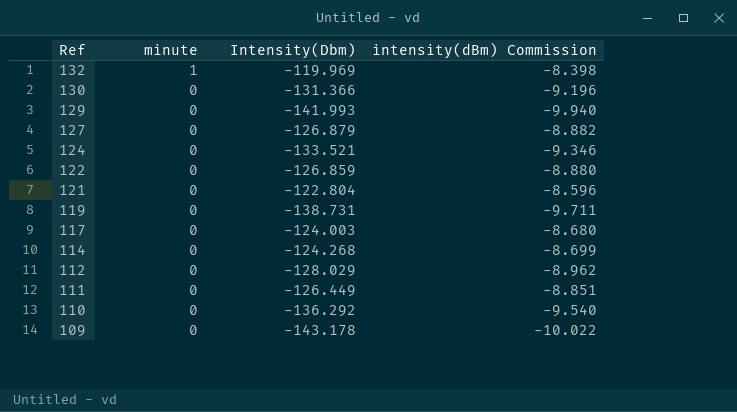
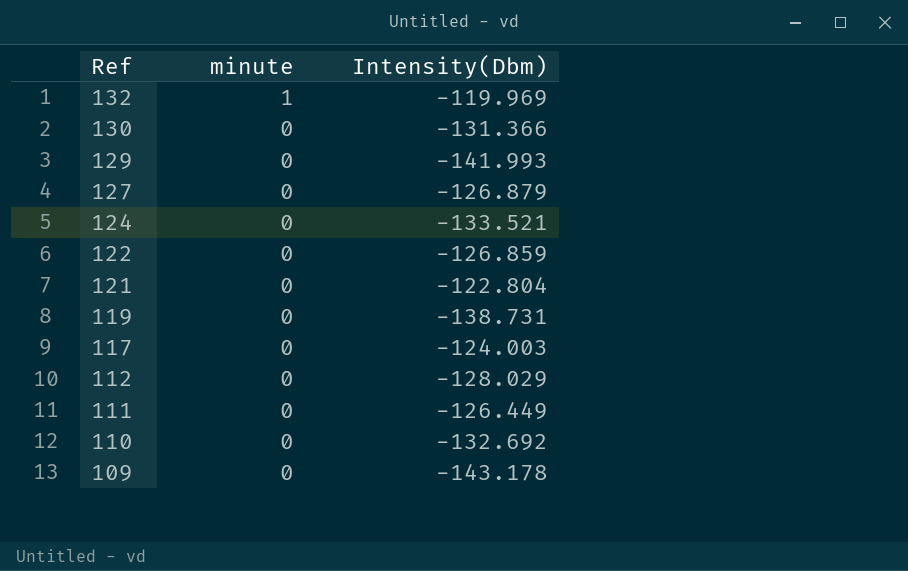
column intensity(dBm) Commission | formula: [Intensity(Dbm)] * 0.07 -> none
row 114: 0 | -124.268 | -8.699 -> none
110 | Intensity(Dbm): -136.292 -> -132.692

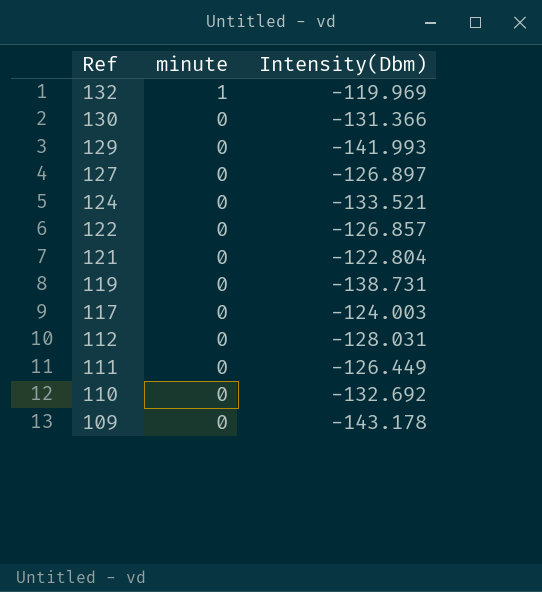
127 | Intensity(Dbm): -126.879 -> -126.897
122 | Intensity(Dbm): -126.859 -> -126.857
112 | Intensity(Dbm): -128.029 -> -128.031

